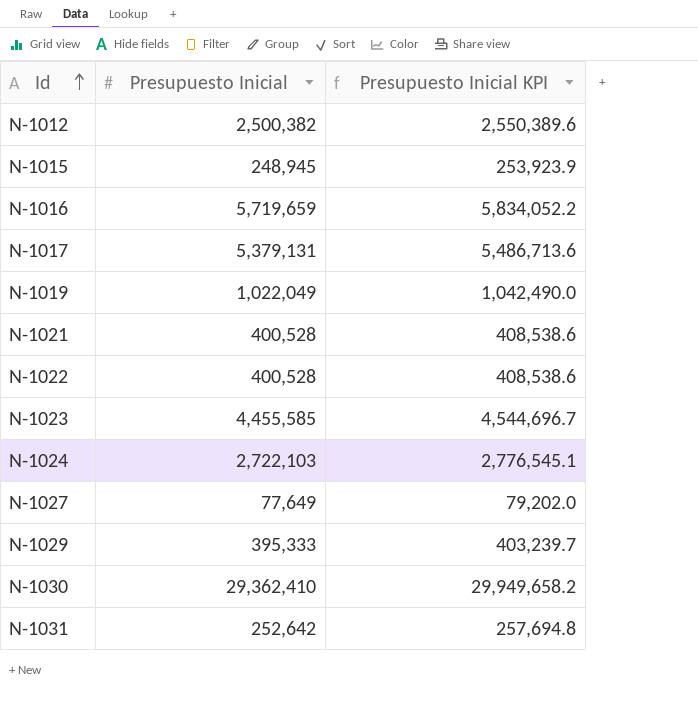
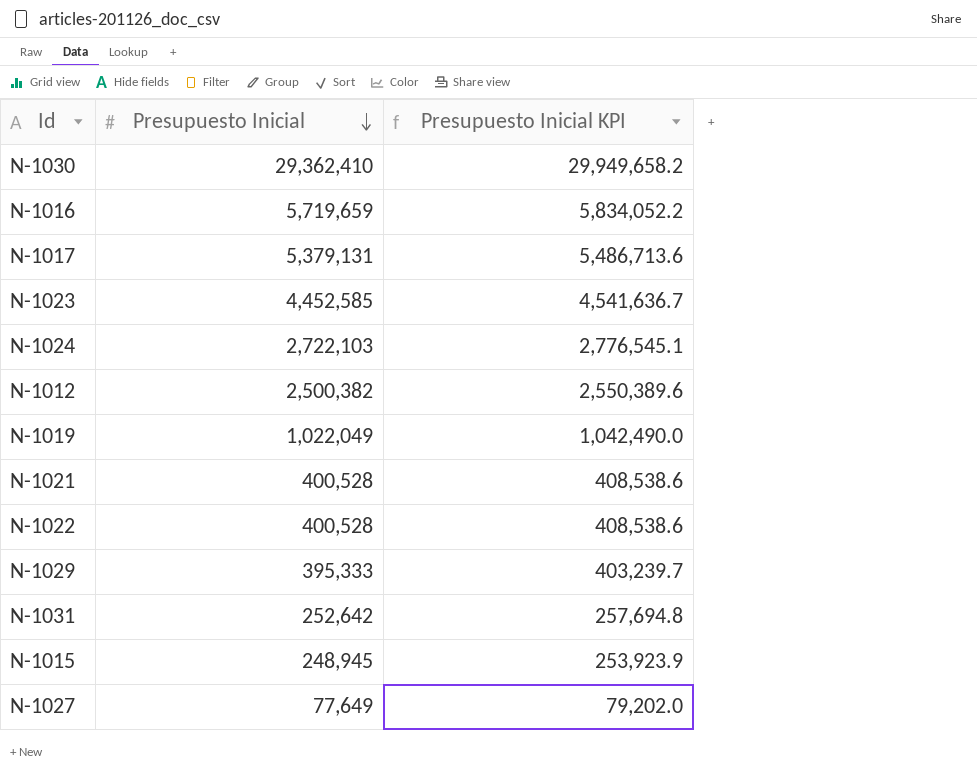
row order: Id ascending -> Presupuesto Inicial descending
N-1023 | Presupuesto Inicial: 4,455,585 -> 4,452,585
N-1023 | Presupuesto Inicial KPI: 4,544,696.7 -> 4,541,636.7

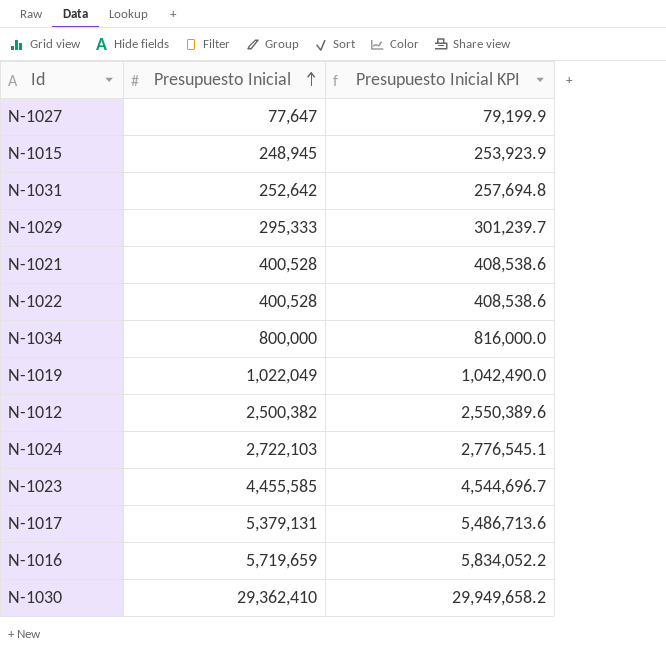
row order: Presupuesto Inicial descending -> Presupuesto Inicial ascending
N-1027 | Presupuesto Inicial: 77,649 -> 77,647
N-1027 | Presupuesto Inicial KPI: 79,202.0 -> 79,199.9
N-1029 | Presupuesto Inicial: 395,333 -> 295,333
N-1029 | Presupuesto Inicial KPI: 403,239.7 -> 301,239.7
row N-1034: none -> 800,000 | 816,000.0
N-1023 | Presupuesto Inicial: 4,452,585 -> 4,455,585
N-1023 | Presupuesto Inicial KPI: 4,541,636.7 -> 4,544,696.7

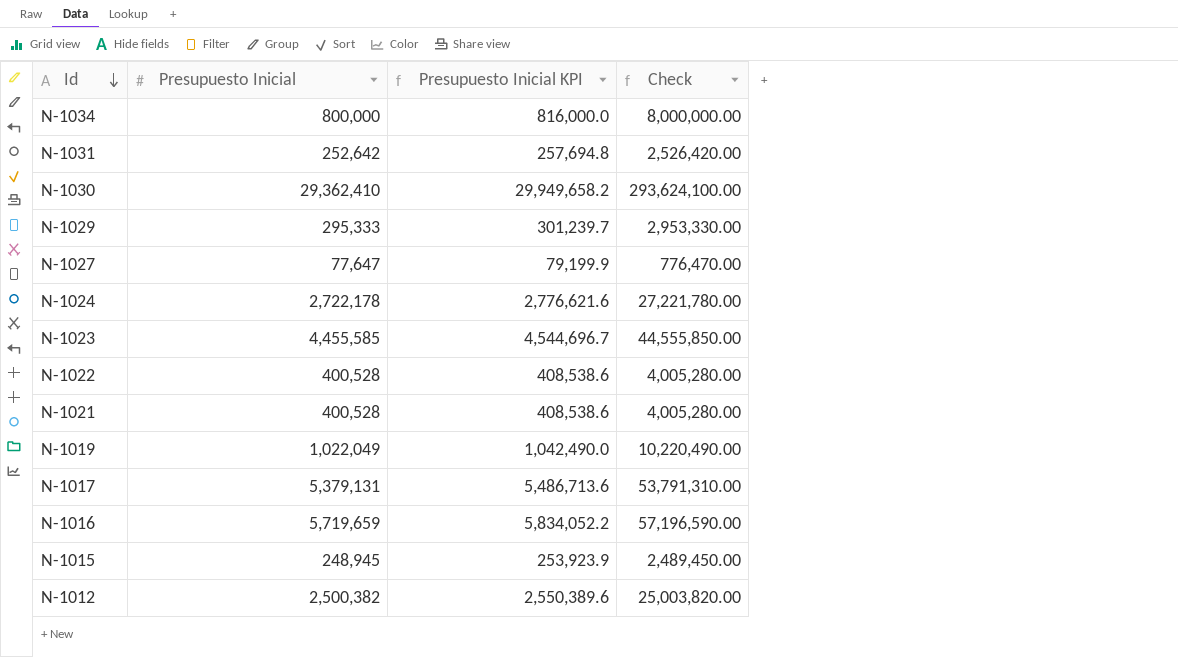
row order: Presupuesto Inicial ascending -> Id descending
column Check | formula: none -> [Presupuesto Inicial] * 10
N-1024 | Presupuesto Inicial: 2,722,103 -> 2,722,178
N-1024 | Presupuesto Inicial KPI: 2,776,545.1 -> 2,776,621.6

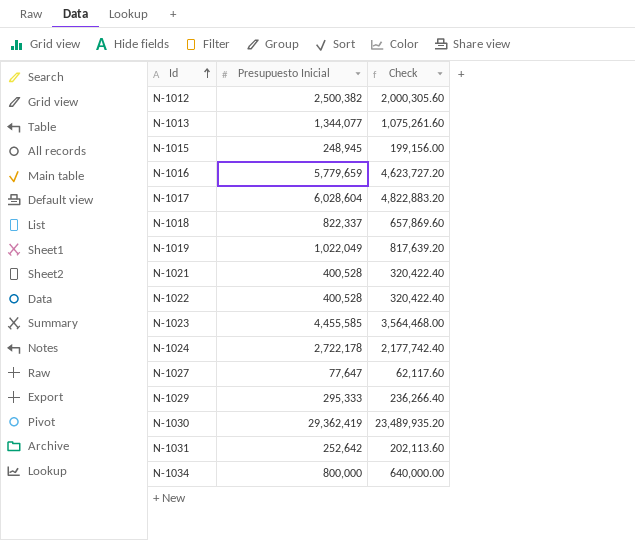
row order: Id descending -> Id ascending
column Presupuesto Inicial KPI | formula: [Presupuesto Inicial] * 1.02 -> none
column Check | formula: [Presupuesto Inicial] * 10 -> [Presupuesto Inicial] * 0.8
row N-1013: none -> 1,344,077 | 1,075,261.60
N-1016 | Presupuesto Inicial: 5,719,659 -> 5,779,659
N-1017 | Presupuesto Inicial: 5,379,131 -> 6,028,604
row N-1018: none -> 822,337 | 657,869.60
N-1030 | Presupuesto Inicial: 29,362,410 -> 29,362,419

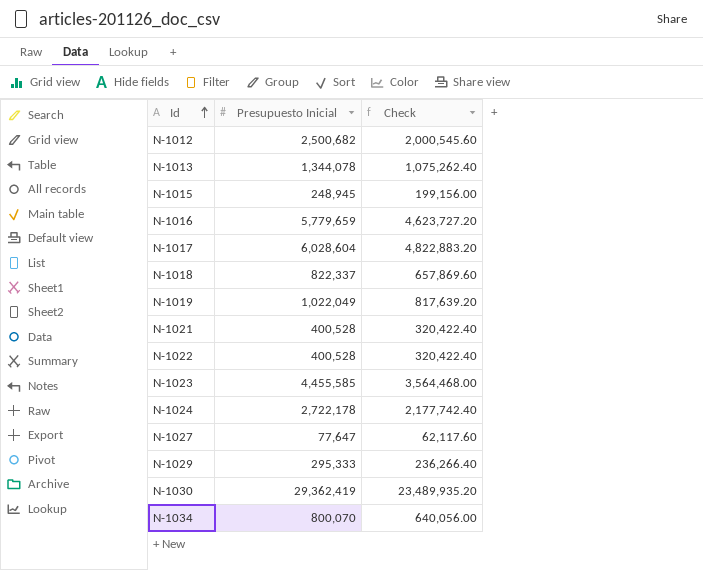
row N-1031: 252,642 | 202,113.60 -> none
N-1012 | Presupuesto Inicial: 2,500,382 -> 2,500,682
N-1012 | Check: 2,000,305.60 -> 2,000,545.60
N-1013 | Presupuesto Inicial: 1,344,077 -> 1,344,078
N-1013 | Check: 1,075,261.60 -> 1,075,262.40
N-1034 | Presupuesto Inicial: 800,000 -> 800,070
N-1034 | Check: 640,000.00 -> 640,056.00

